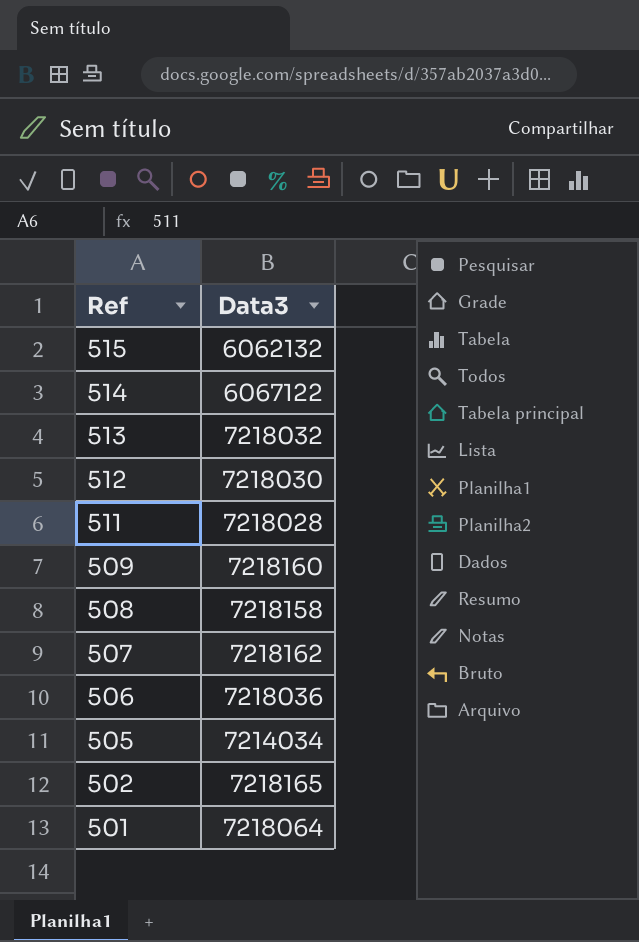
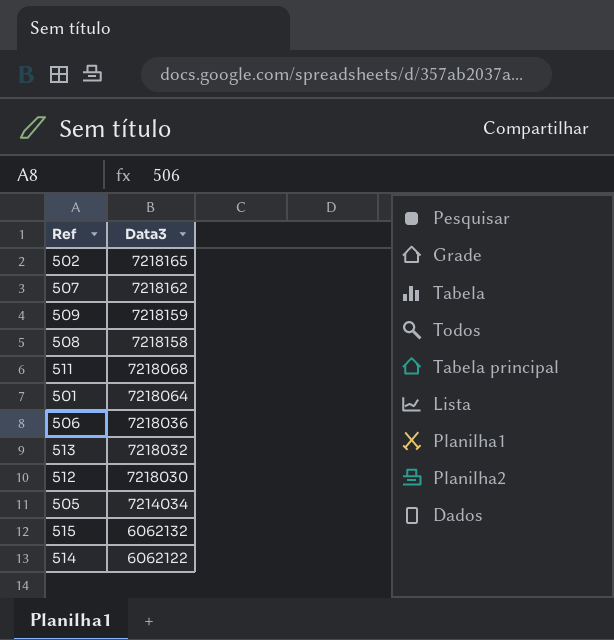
row order: Ref descending -> Data3 descending
509 | Data3: 7218160 -> 7218159
511 | Data3: 7218028 -> 7218068
514 | Data3: 6067122 -> 6062122

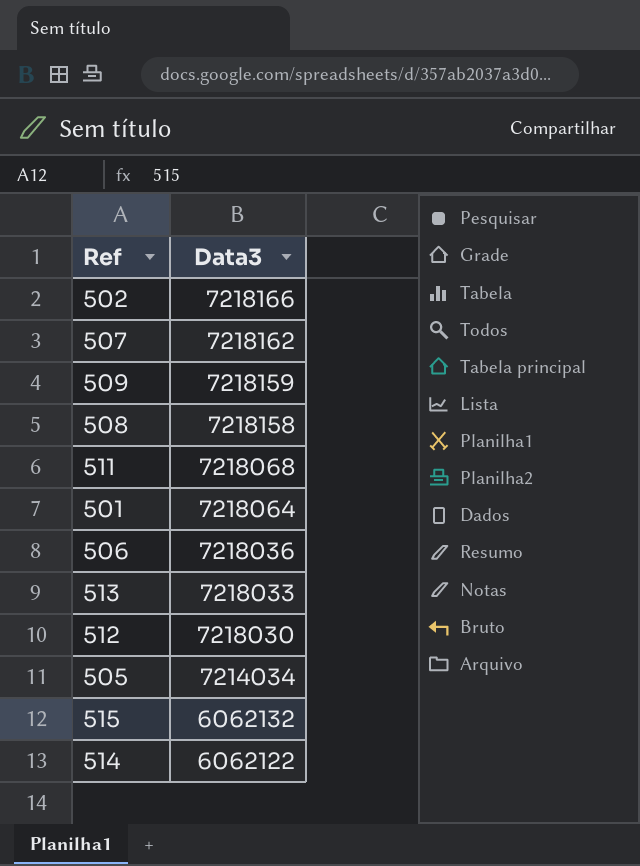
502 | Data3: 7218165 -> 7218166
513 | Data3: 7218032 -> 7218033

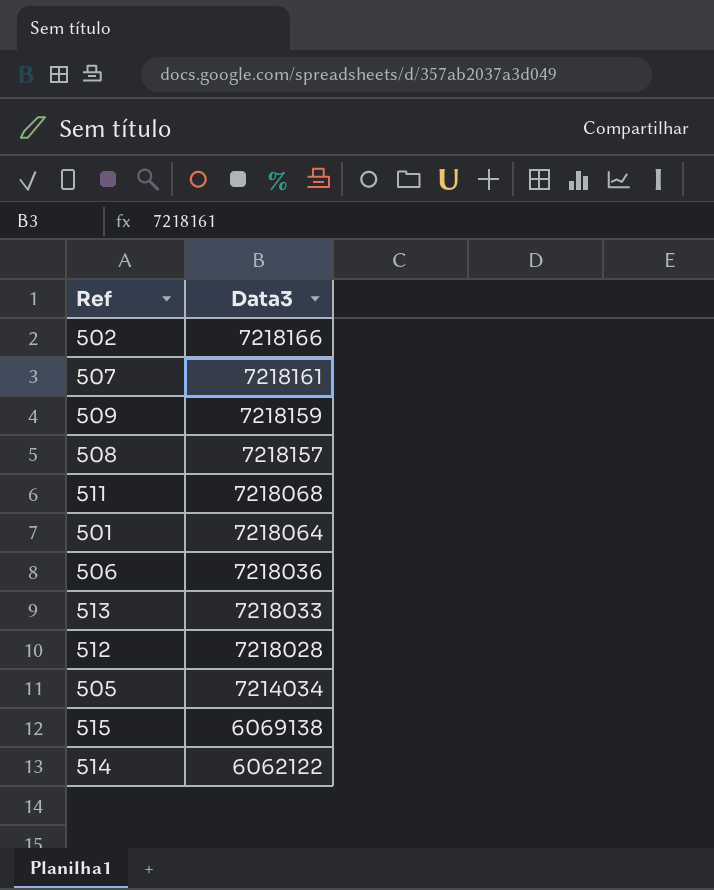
507 | Data3: 7218162 -> 7218161
508 | Data3: 7218158 -> 7218157
512 | Data3: 7218030 -> 7218028
515 | Data3: 6062132 -> 6069138

